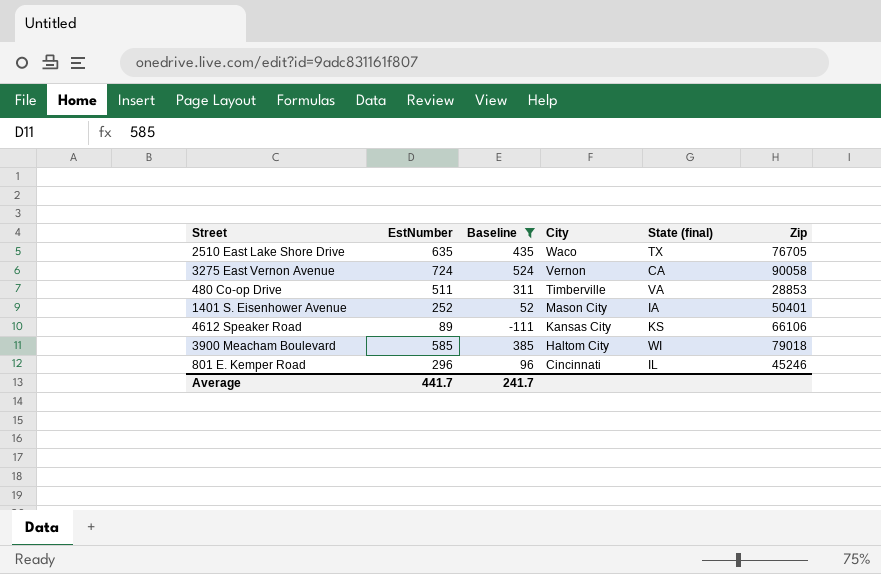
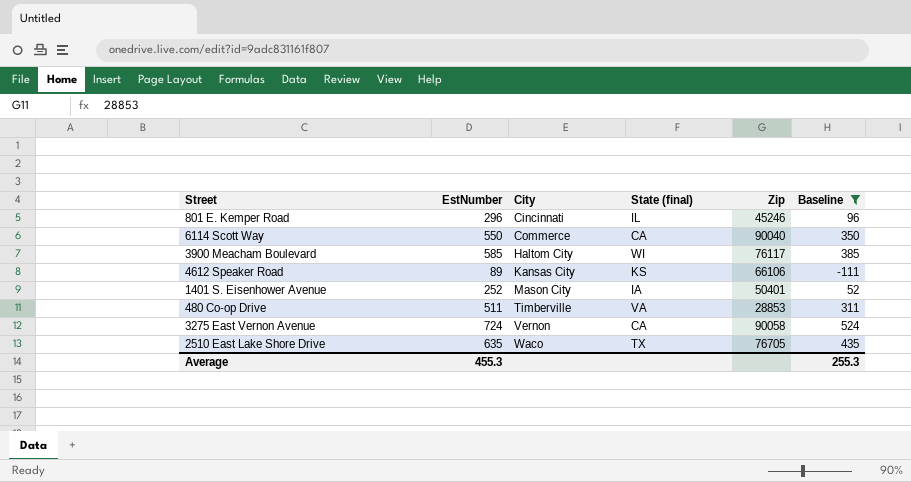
row order: City descending -> City ascending
column Baseline | position: 3 -> 6
row 6114 Scott Way: none -> 550 | Commerce | CA | 90040 | 350
3900 Meacham Boulevard | Zip: 79018 -> 76117
Average | EstNumber: 441.7 -> 455.3
Average | Baseline: 241.7 -> 255.3

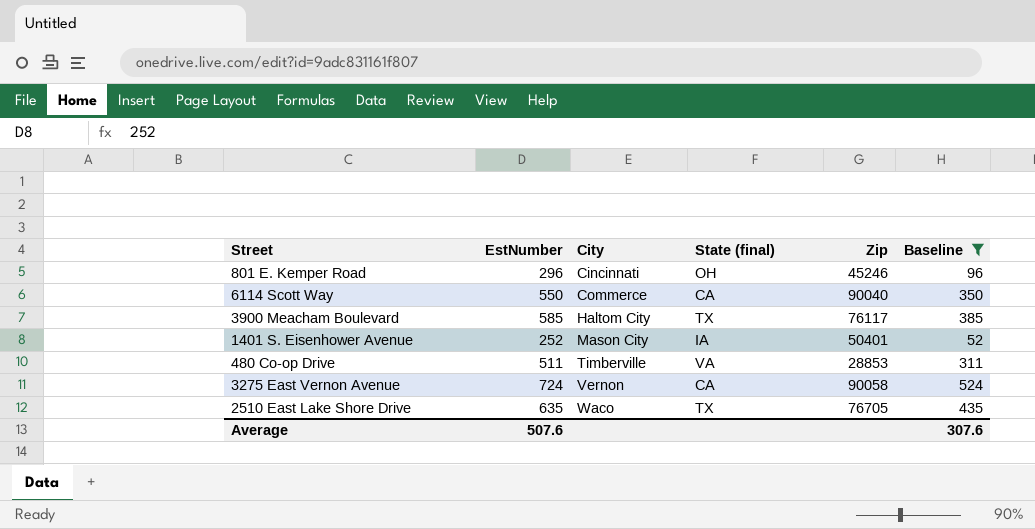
row 4612 Speaker Road: 89 | Kansas City | KS | 66106 | -111 -> none
801 E. Kemper Road | State (final): IL -> OH
3900 Meacham Boulevard | State (final): WI -> TX
Average | EstNumber: 455.3 -> 507.6
Average | Baseline: 255.3 -> 307.6

